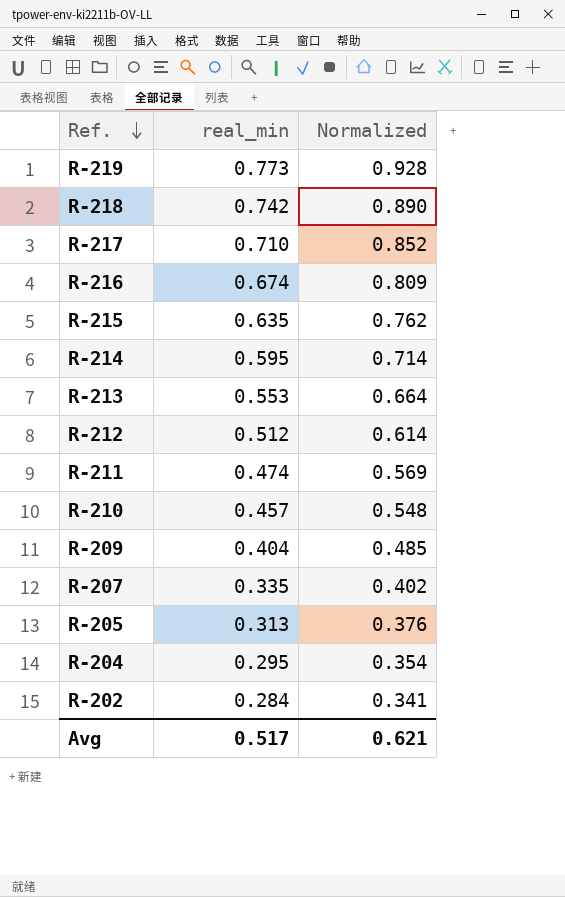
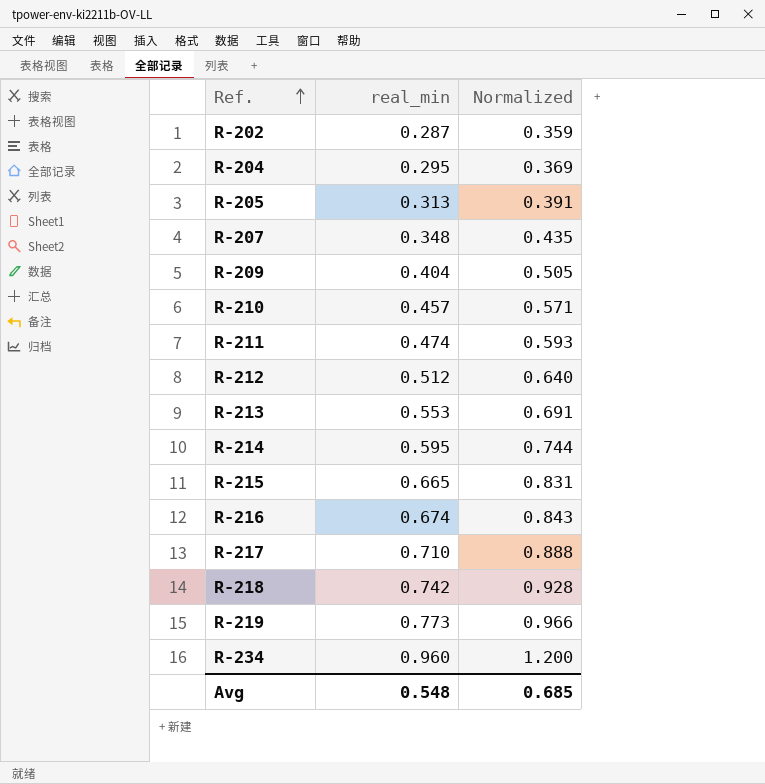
row order: Ref. descending -> Ref. ascending
column Normalized | formula: [real_min] * 1.2 -> [real_min] * 1.25
R-202 | real_min: 0.284 -> 0.287
R-207 | real_min: 0.335 -> 0.348
R-215 | real_min: 0.635 -> 0.665
row R-234: none -> 0.960 | 1.200
Avg | real_min: 0.517 -> 0.548
Avg | Normalized: 0.621 -> 0.685

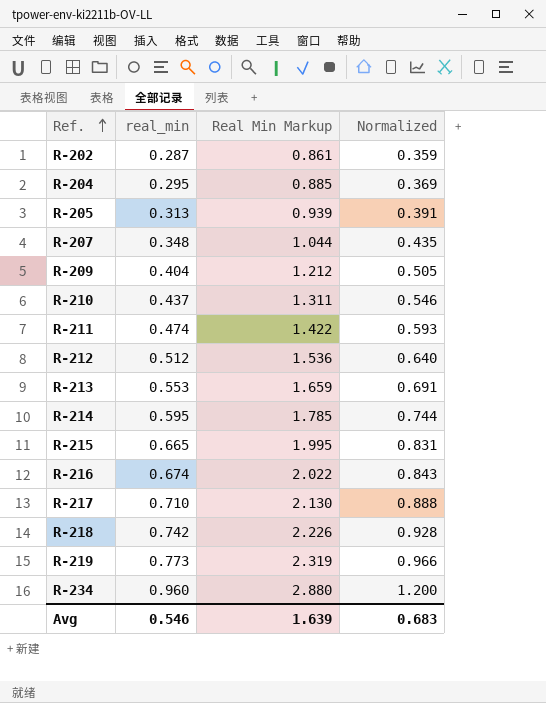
column Real Min Markup | formula: none -> [real_min] * 3
R-210 | real_min: 0.457 -> 0.437
R-210 | Normalized: 0.571 -> 0.546
Avg | real_min: 0.548 -> 0.546
Avg | Normalized: 0.685 -> 0.683

